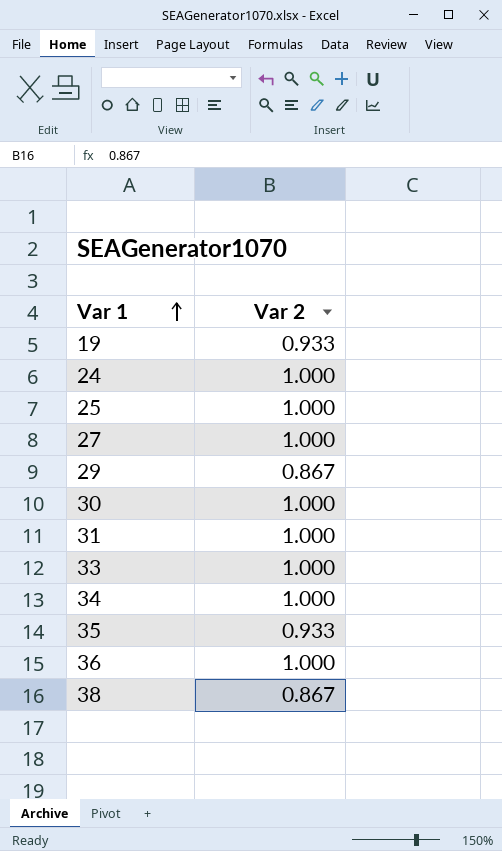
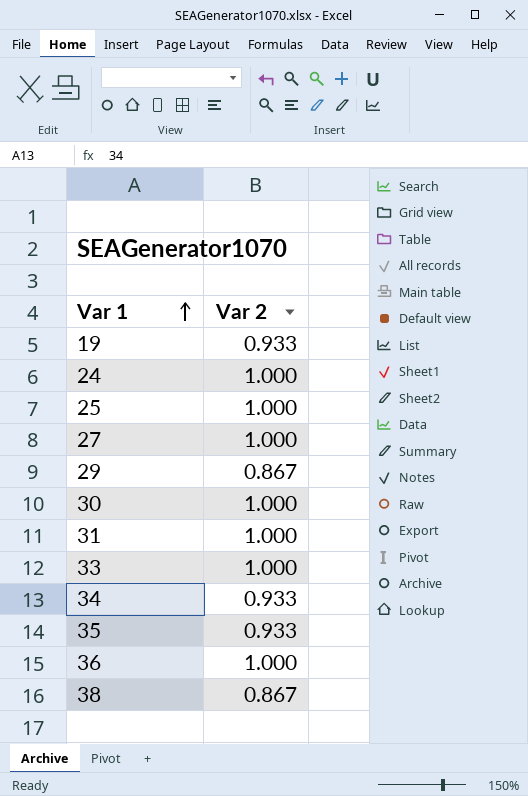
34 | Var 2: 1.000 -> 0.933

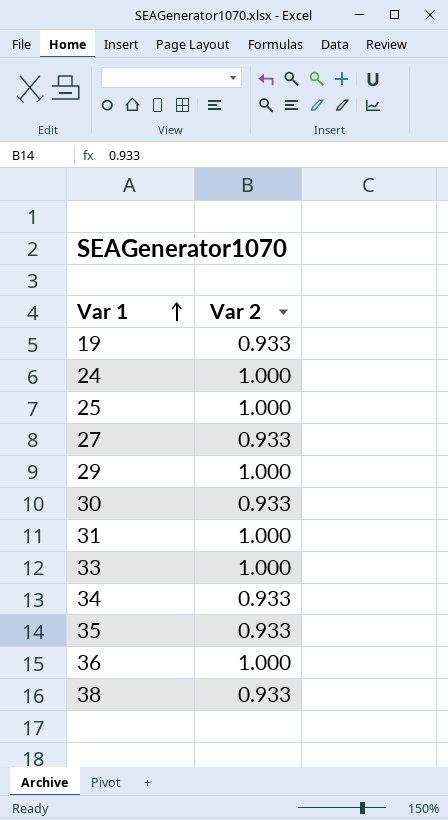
27 | Var 2: 1.000 -> 0.933
29 | Var 2: 0.867 -> 1.000
30 | Var 2: 1.000 -> 0.933
38 | Var 2: 0.867 -> 0.933

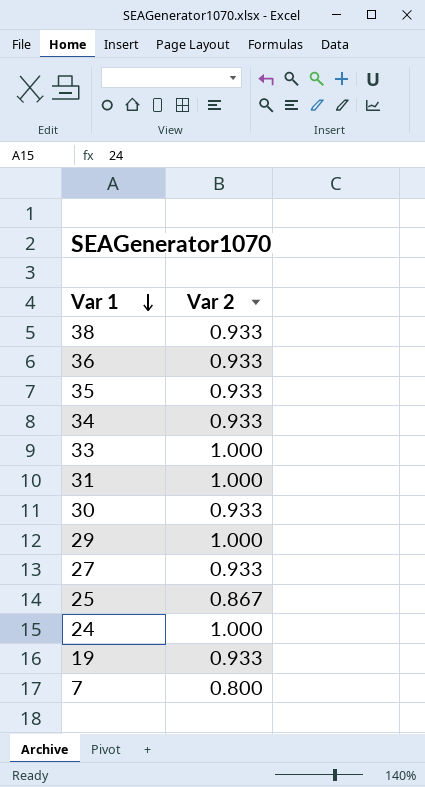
row order: Var 1 ascending -> Var 1 descending
36 | Var 2: 1.000 -> 0.933
25 | Var 2: 1.000 -> 0.867
row 7: none -> 0.800

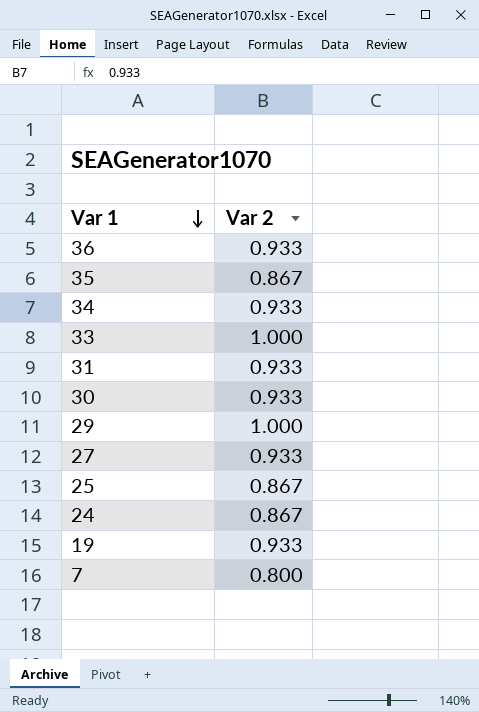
row 38: 0.933 -> none
35 | Var 2: 0.933 -> 0.867
31 | Var 2: 1.000 -> 0.933
24 | Var 2: 1.000 -> 0.867

